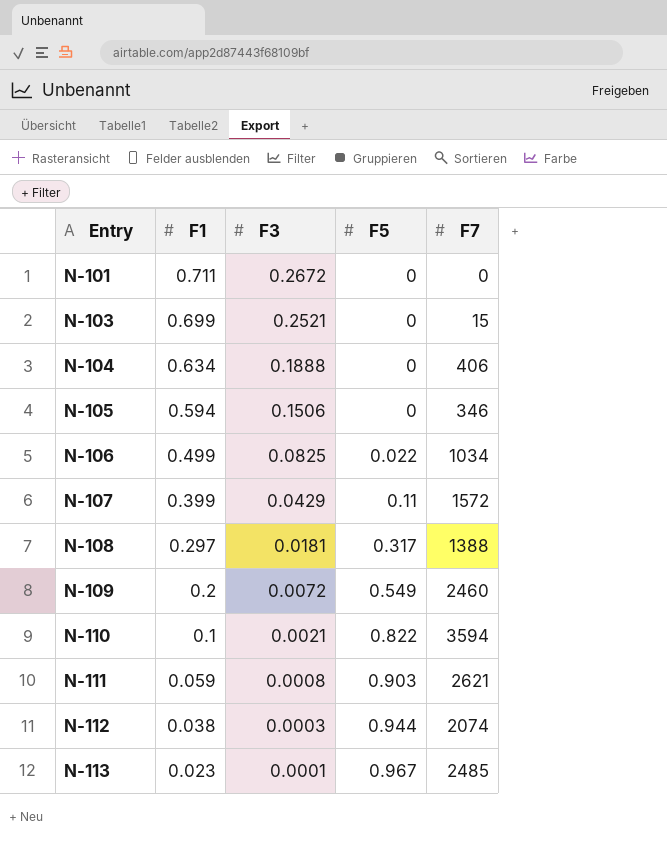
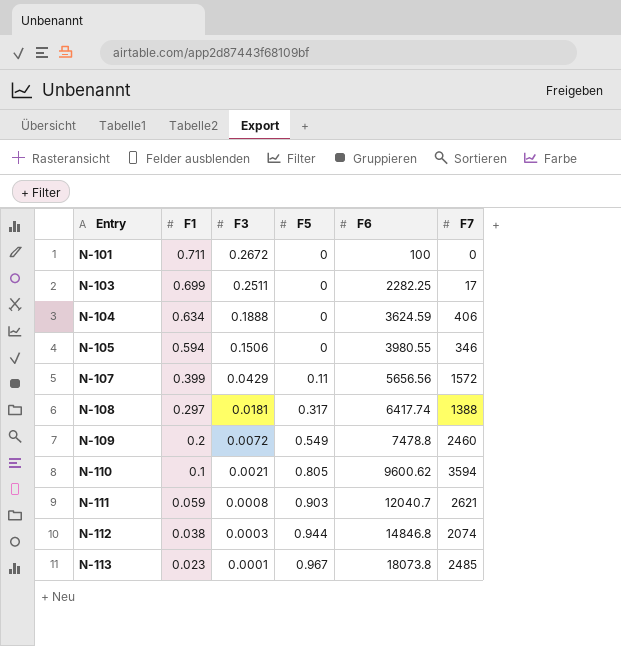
column F6 | position: none -> 5
row N-106: 0.499 | 0.0825 | 0.022 | 1034 -> none
N-103 | F3: 0.2521 -> 0.2511
N-103 | F7: 15 -> 17
N-110 | F5: 0.822 -> 0.805

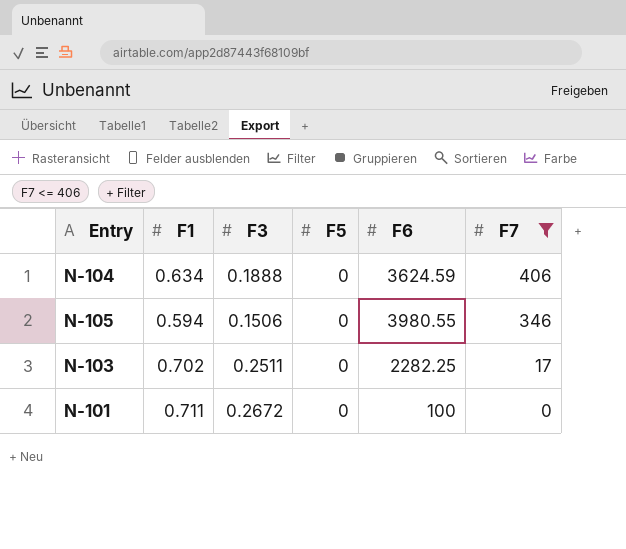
filter: none -> F7 <= 406
row order: Entry ascending -> F7 descending
N-103 | F1: 0.699 -> 0.702

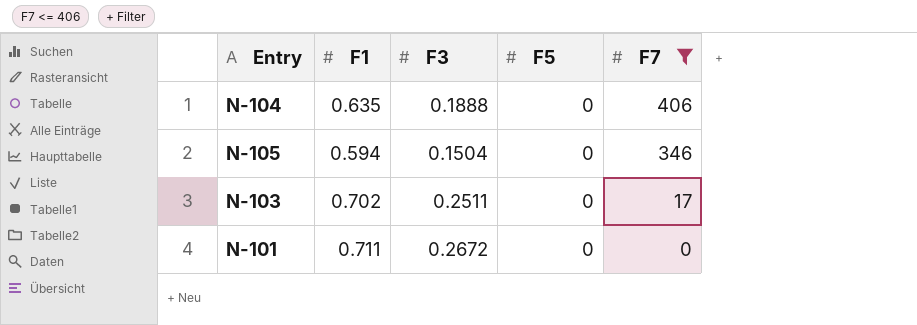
column F6 | position: 5 -> none
N-104 | F1: 0.634 -> 0.635
N-105 | F3: 0.1506 -> 0.1504

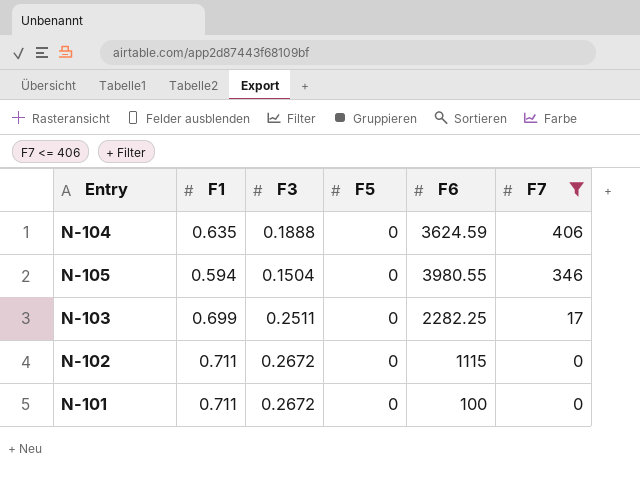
column F6 | position: none -> 5
N-103 | F1: 0.702 -> 0.699
row N-102: none -> 0.711 | 0.2672 | 0 | 1115 | 0

